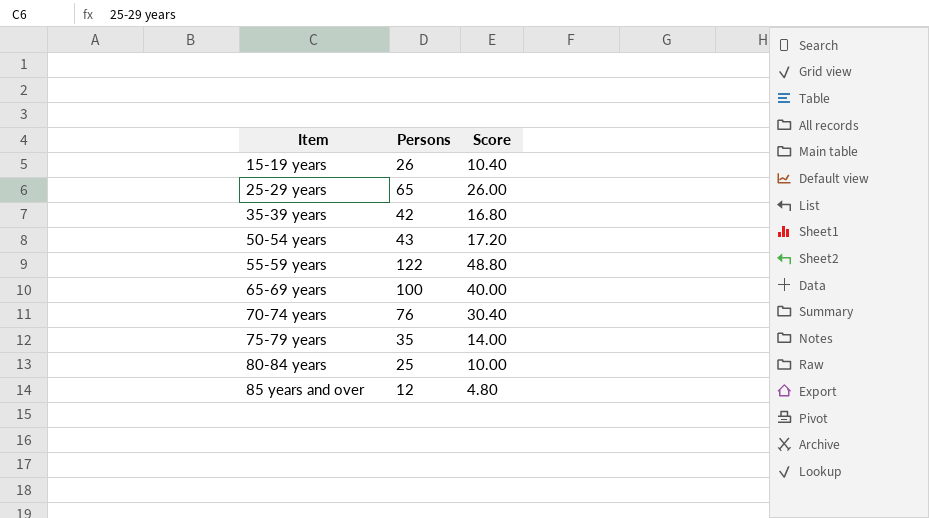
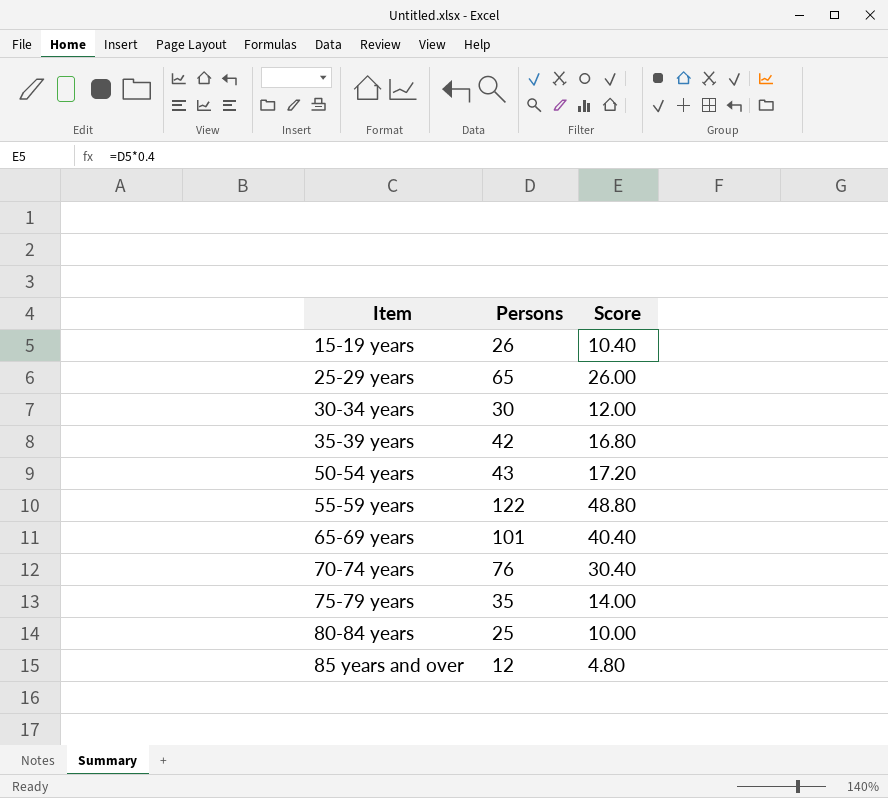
row 30-34 years: none -> 30 | 12.00
65-69 years | Persons: 100 -> 101
65-69 years | Score: 40.00 -> 40.40

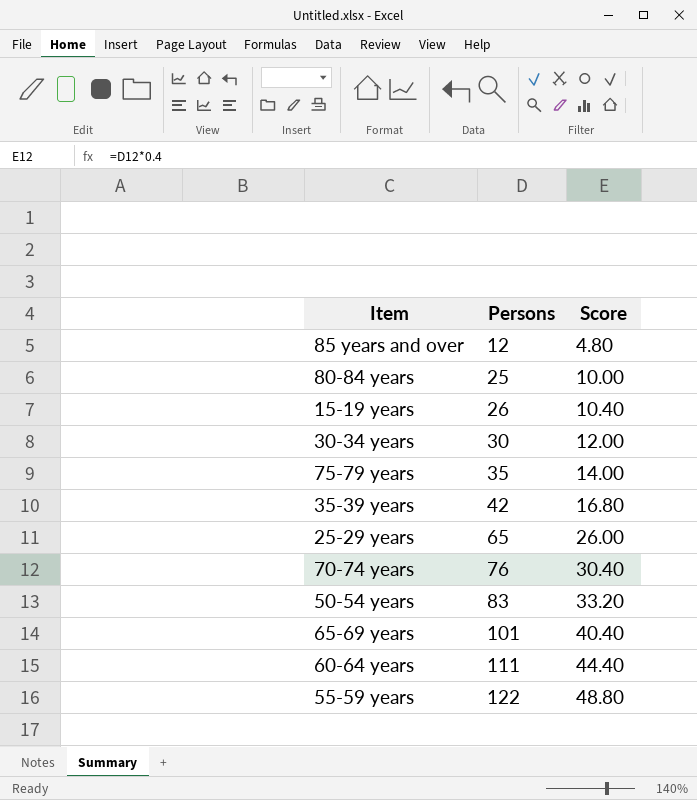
row order: Item ascending -> Persons ascending
50-54 years | Persons: 43 -> 83
50-54 years | Score: 17.20 -> 33.20
row 60-64 years: none -> 111 | 44.40

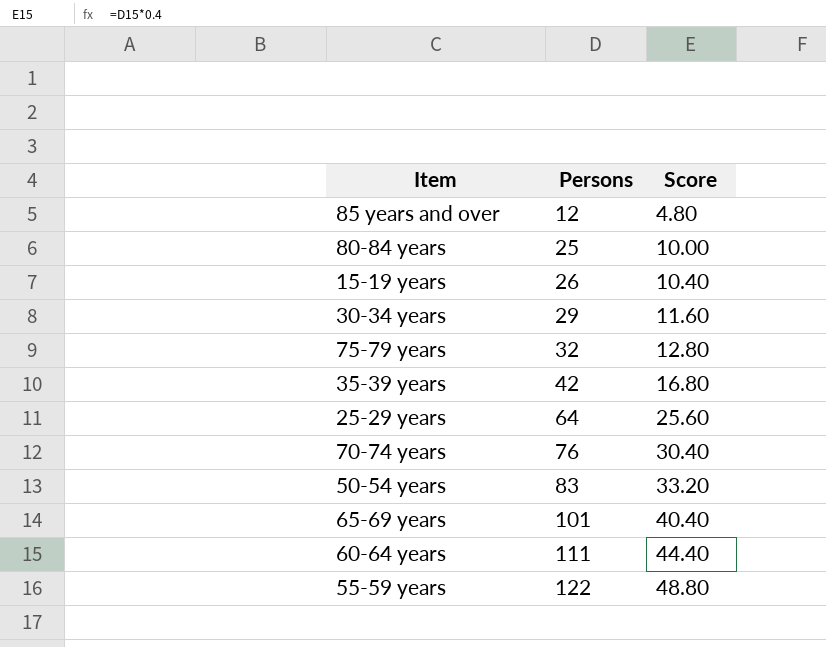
30-34 years | Persons: 30 -> 29
30-34 years | Score: 12.00 -> 11.60
75-79 years | Persons: 35 -> 32
75-79 years | Score: 14.00 -> 12.80
25-29 years | Persons: 65 -> 64
25-29 years | Score: 26.00 -> 25.60

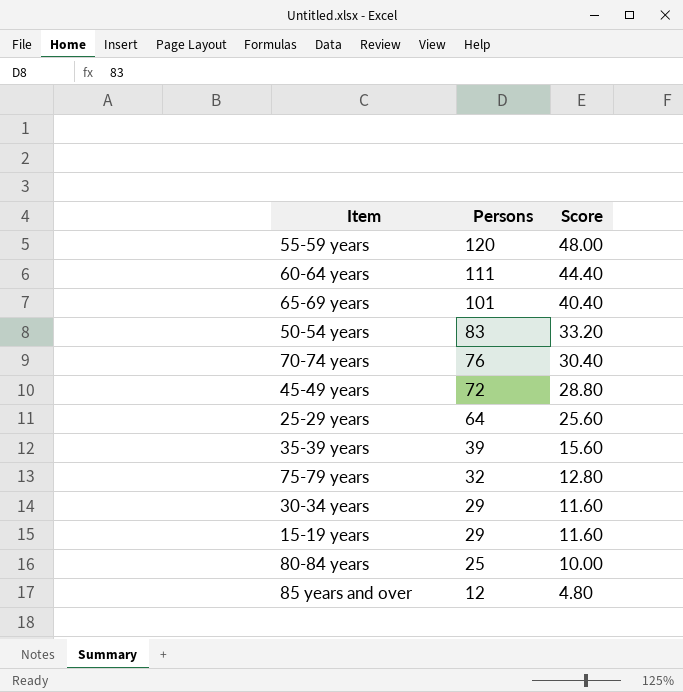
row order: Persons ascending -> Persons descending
55-59 years | Persons: 122 -> 120
55-59 years | Score: 48.80 -> 48.00
row 45-49 years: none -> 72 | 28.80
35-39 years | Persons: 42 -> 39
35-39 years | Score: 16.80 -> 15.60
15-19 years | Persons: 26 -> 29
15-19 years | Score: 10.40 -> 11.60

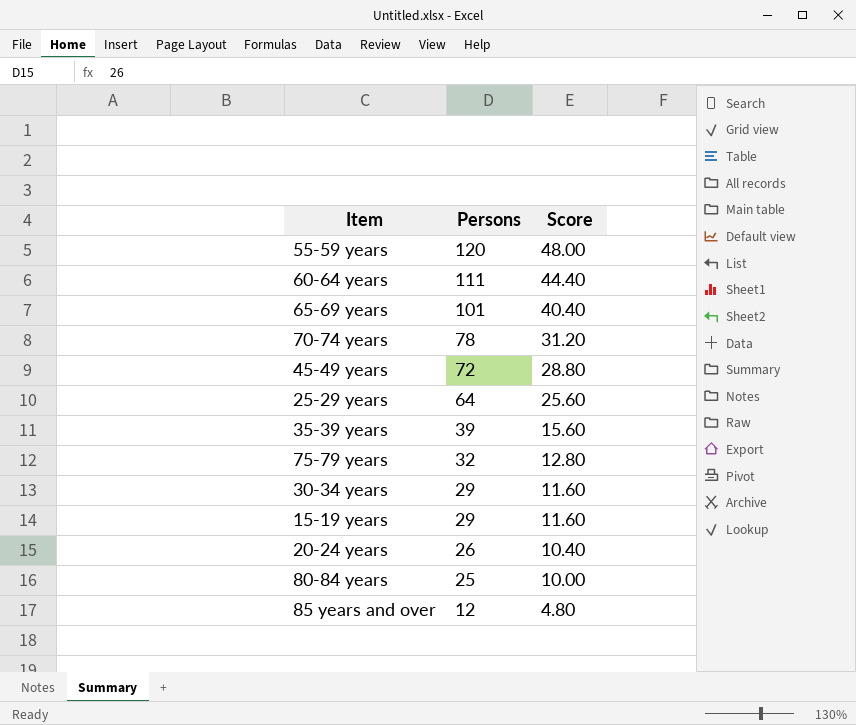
row 50-54 years: 83 | 33.20 -> none
70-74 years | Persons: 76 -> 78
70-74 years | Score: 30.40 -> 31.20
row 20-24 years: none -> 26 | 10.40

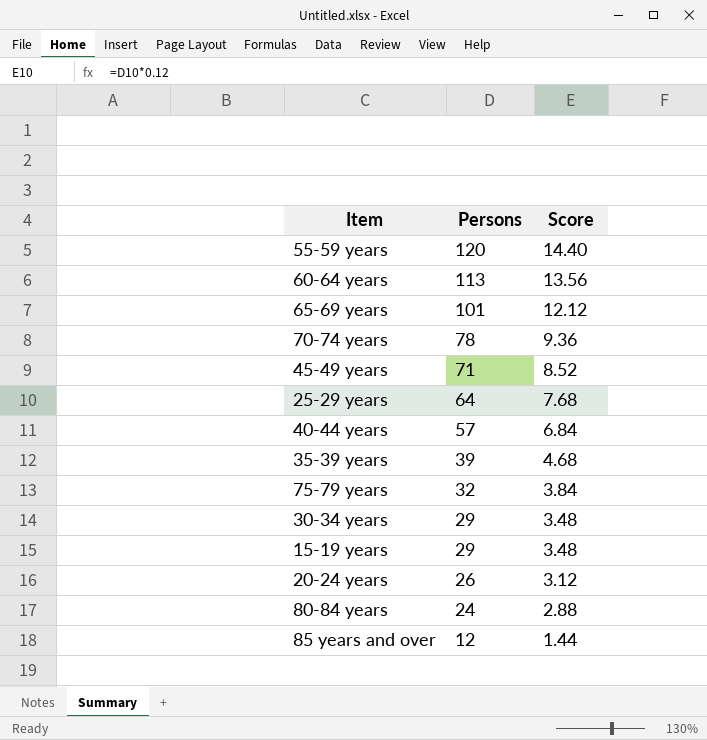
column Score | formula: [Persons] * 0.4 -> [Persons] * 0.12
60-64 years | Persons: 111 -> 113
45-49 years | Persons: 72 -> 71
row 40-44 years: none -> 57 | 6.84
80-84 years | Persons: 25 -> 24

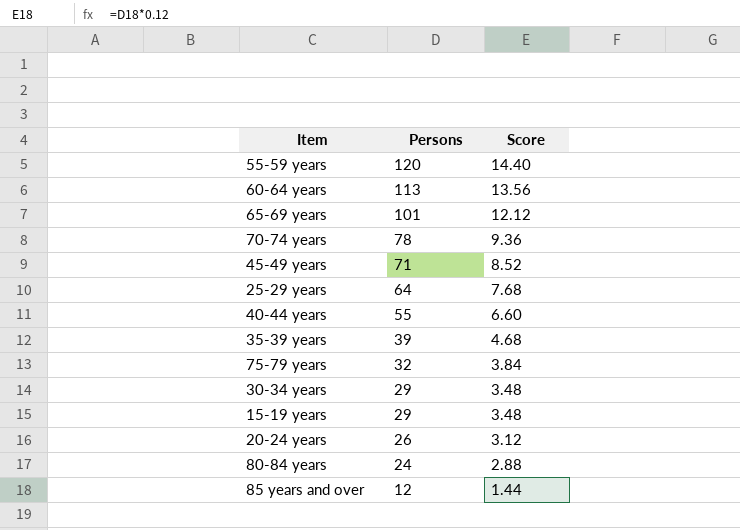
40-44 years | Persons: 57 -> 55
40-44 years | Score: 6.84 -> 6.60

